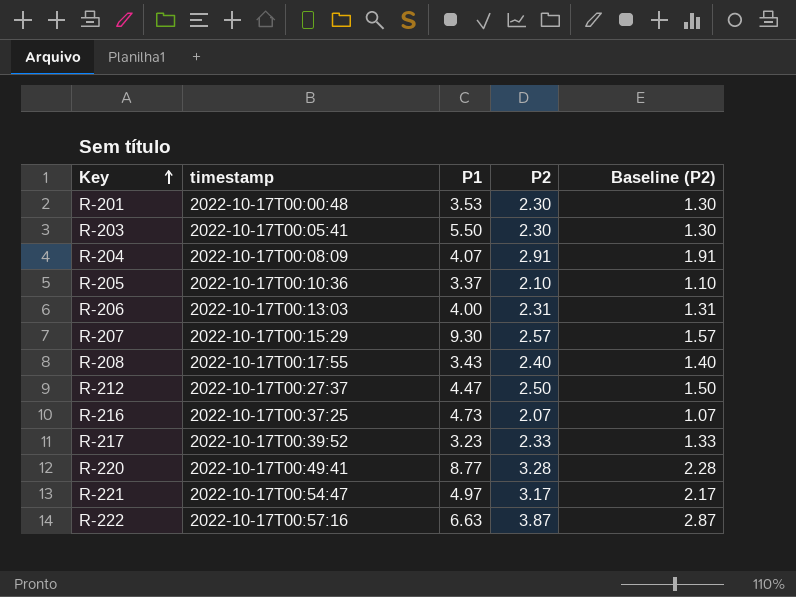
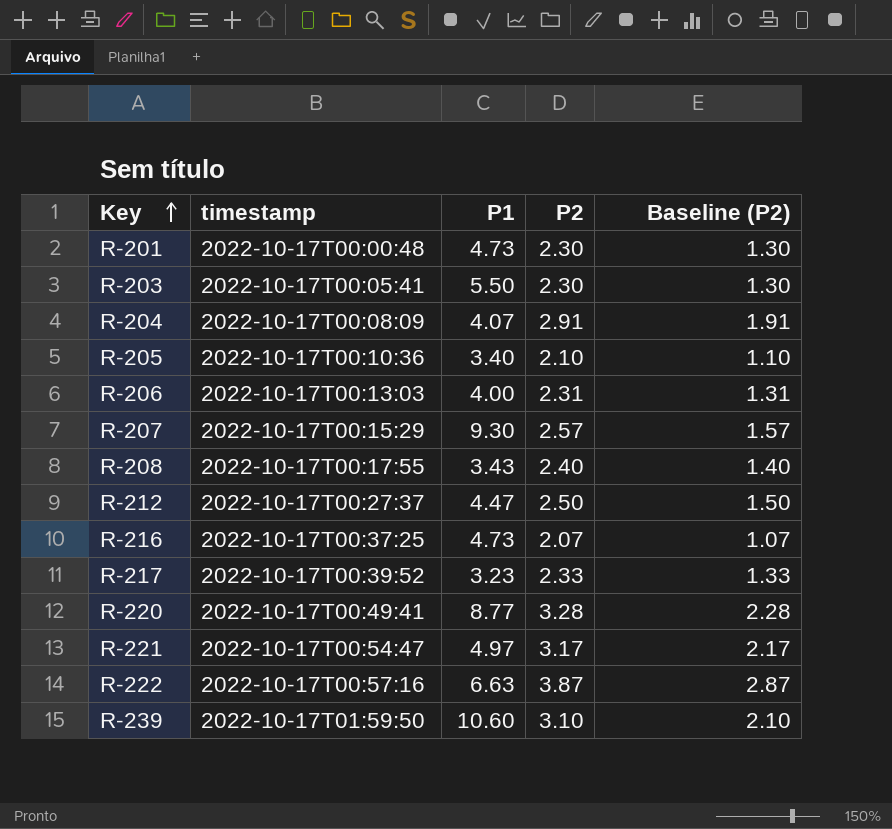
R-201 | P1: 3.53 -> 4.73
R-205 | P1: 3.37 -> 3.40
row R-239: none -> 2022-10-17T01:59:50 | 10.60 | 3.10 | 2.10

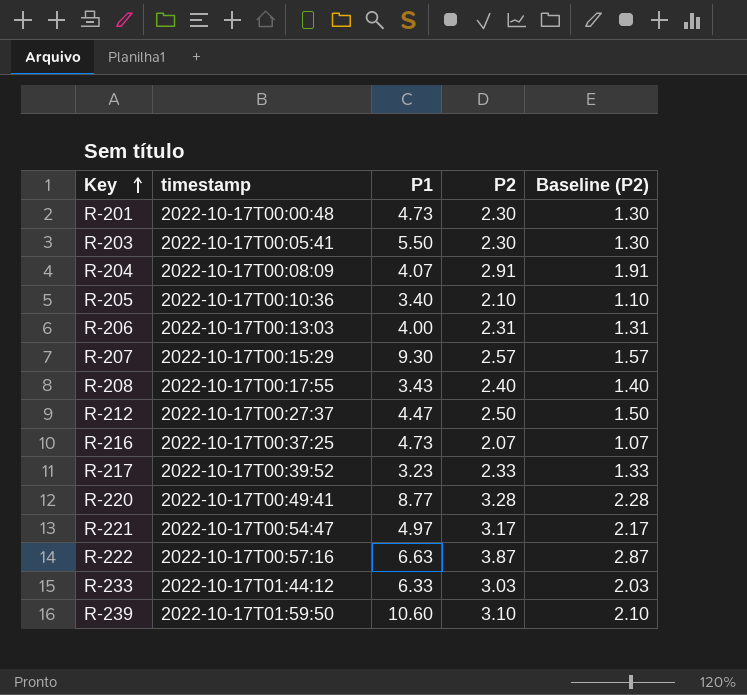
row R-233: none -> 2022-10-17T01:44:12 | 6.33 | 3.03 | 2.03

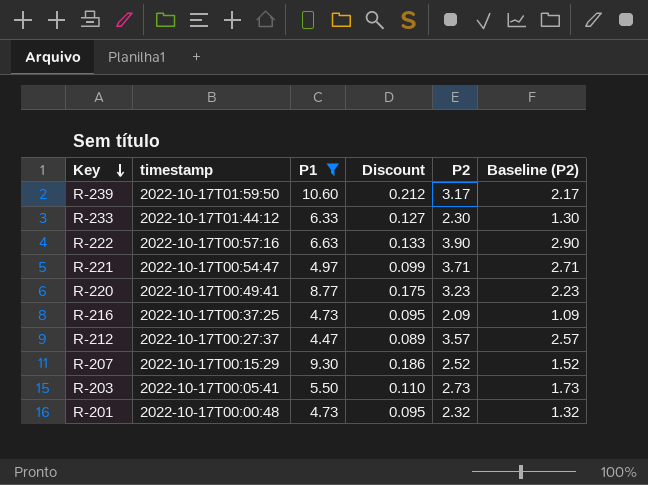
filter: none -> P1 >= 4.47
row order: Key ascending -> Key descending
column Discount | formula: none -> [P1] * 0.02
R-239 | P2: 3.10 -> 3.17
R-239 | Baseline (P2): 2.10 -> 2.17
R-233 | P2: 3.03 -> 2.30
R-233 | Baseline (P2): 2.03 -> 1.30
R-222 | P2: 3.87 -> 3.90
R-222 | Baseline (P2): 2.87 -> 2.90
R-221 | P2: 3.17 -> 3.71
R-221 | Baseline (P2): 2.17 -> 2.71
R-220 | P2: 3.28 -> 3.23
R-220 | Baseline (P2): 2.28 -> 2.23
R-216 | P2: 2.07 -> 2.09
R-216 | Baseline (P2): 1.07 -> 1.09
R-212 | P2: 2.50 -> 3.57
R-212 | Baseline (P2): 1.50 -> 2.57
R-207 | P2: 2.57 -> 2.52
R-207 | Baseline (P2): 1.57 -> 1.52
R-203 | P2: 2.30 -> 2.73
R-203 | Baseline (P2): 1.30 -> 1.73
R-201 | P2: 2.30 -> 2.32
R-201 | Baseline (P2): 1.30 -> 1.32

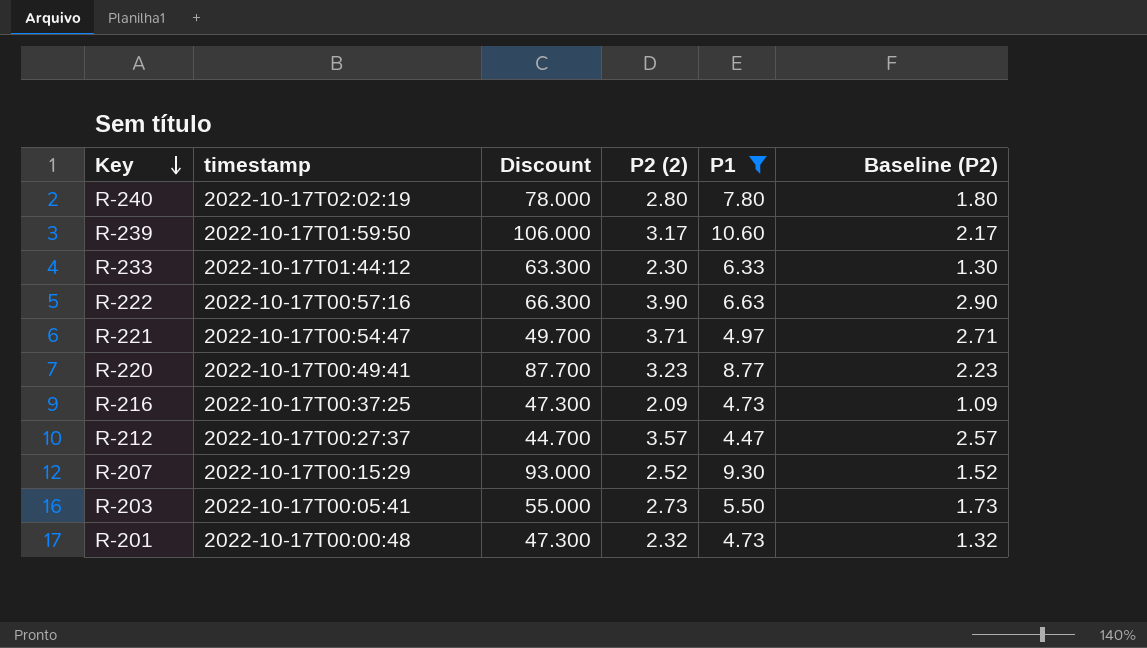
column Discount | formula: [P1] * 0.02 -> [P1] * 10
column name: P2 -> P2 (2)
column P1 | position: 3 -> 5
row R-240: none -> 2022-10-17T02:02:19 | 78.000 | 2.80 | 7.80 | 1.80

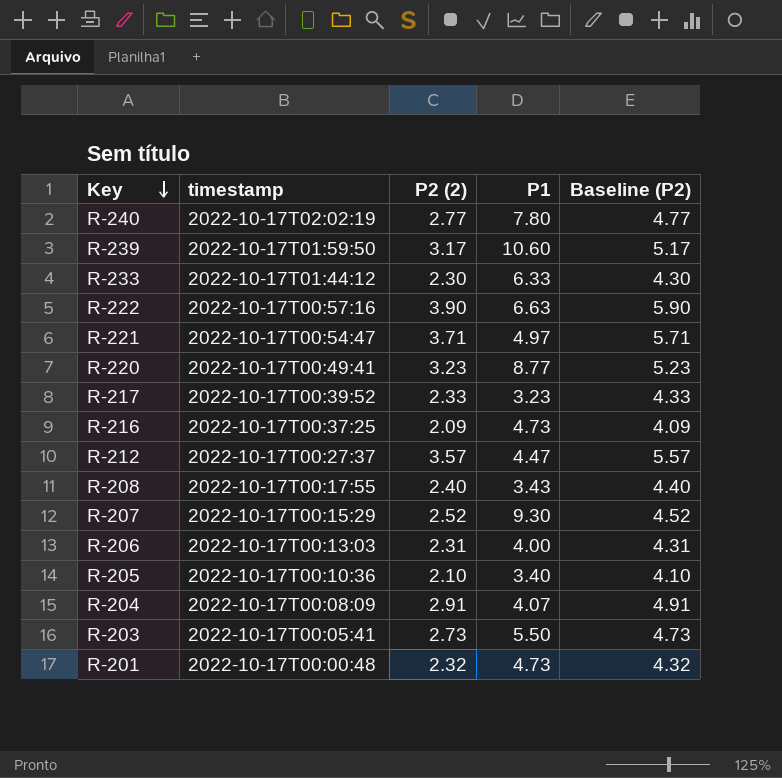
filter: P1 >= 4.47 -> none
column Discount | formula: [P1] * 10 -> none
column Baseline (P2) | formula: [P2 (2)] - 1 -> [P2 (2)] + 2
R-240 | P2 (2): 2.80 -> 2.77

